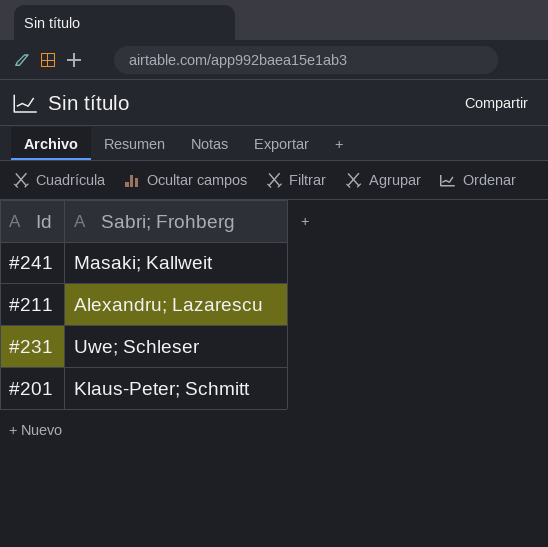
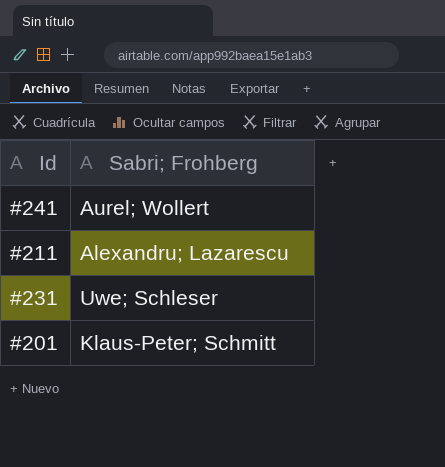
#241 | Sabri; Frohberg: Masaki; Kallweit -> Aurel; Wollert

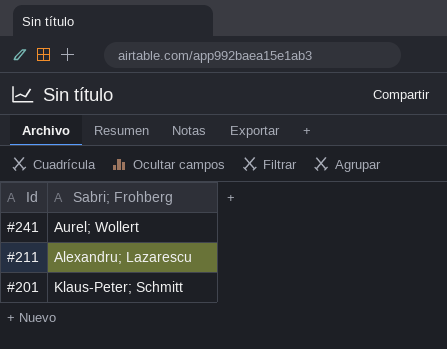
row #231: Uwe; Schleser -> none

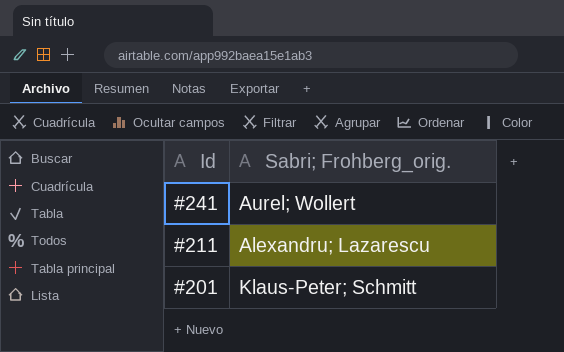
column name: Sabri; Frohberg -> Sabri; Frohberg_orig.

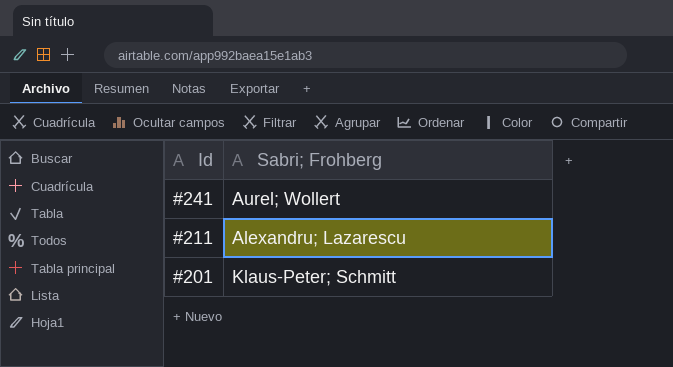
column name: Sabri; Frohberg_orig. -> Sabri; Frohberg

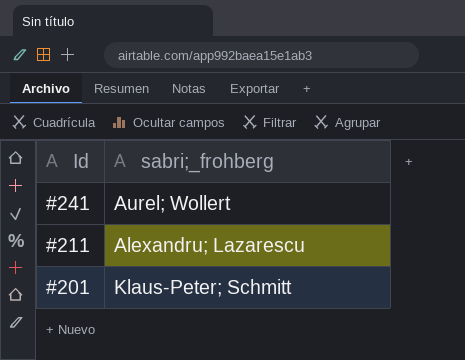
column name: Sabri; Frohberg -> sabri;_frohberg

